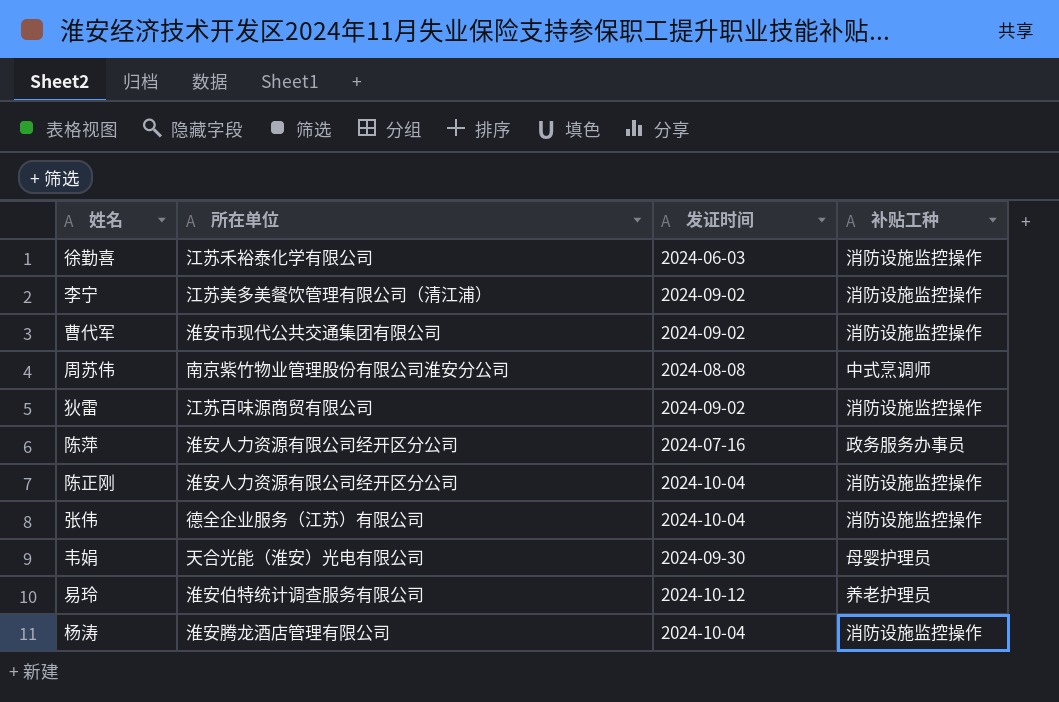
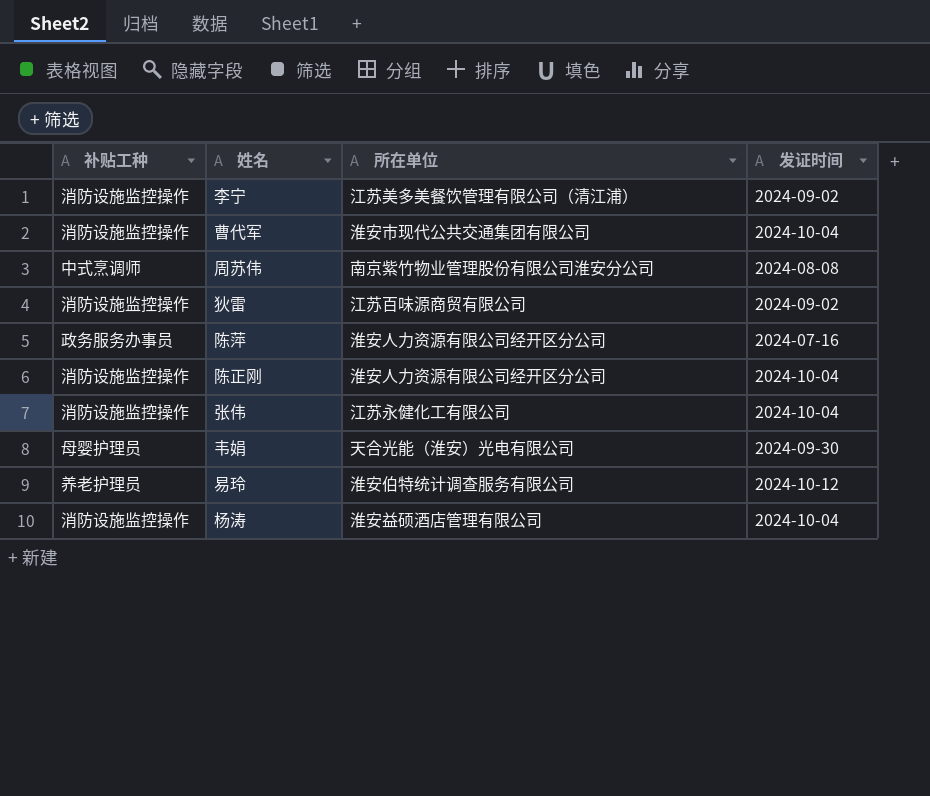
column 补贴工种 | position: 4 -> 1
row 徐勤喜: 江苏禾裕泰化学有限公司 | 2024-06-03 | 消防设施监控操作 -> none
曹代军 | 发证时间: 2024-09-02 -> 2024-10-04
张伟 | 所在单位: 德全企业服务（江苏）有限公司 -> 江苏永健化工有限公司
杨涛 | 所在单位: 淮安腾龙酒店管理有限公司 -> 淮安益硕酒店管理有限公司

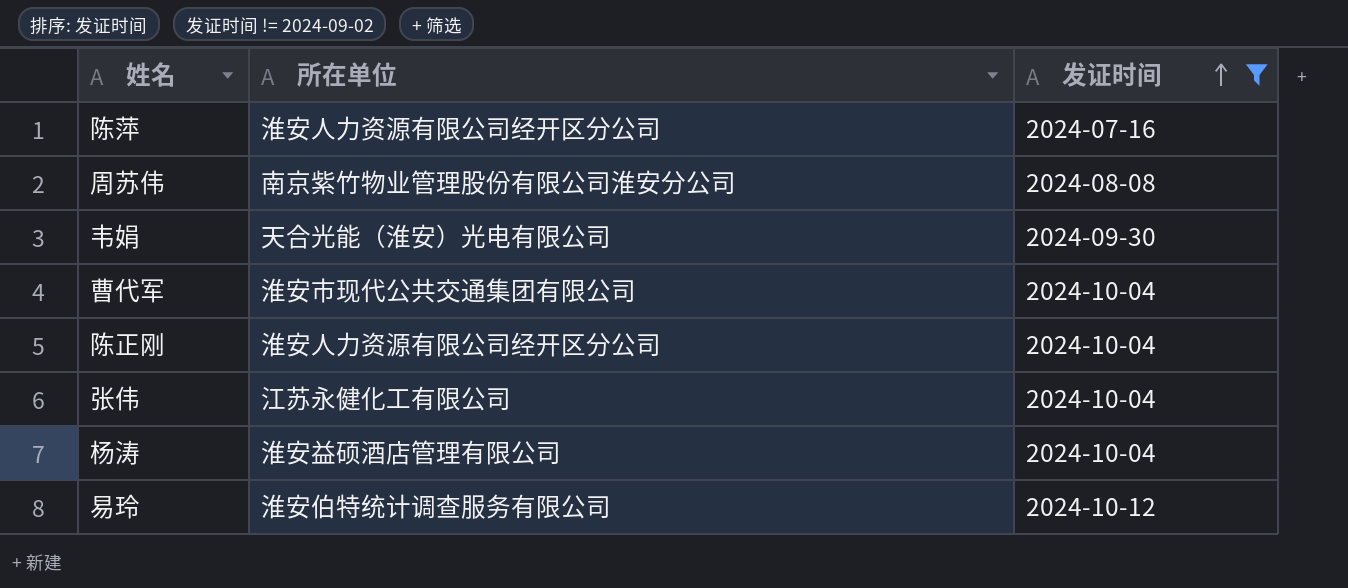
filter: none -> 发证时间 != 2024-09-02
row order: none -> 发证时间 ascending
column 补贴工种 | position: 1 -> none

